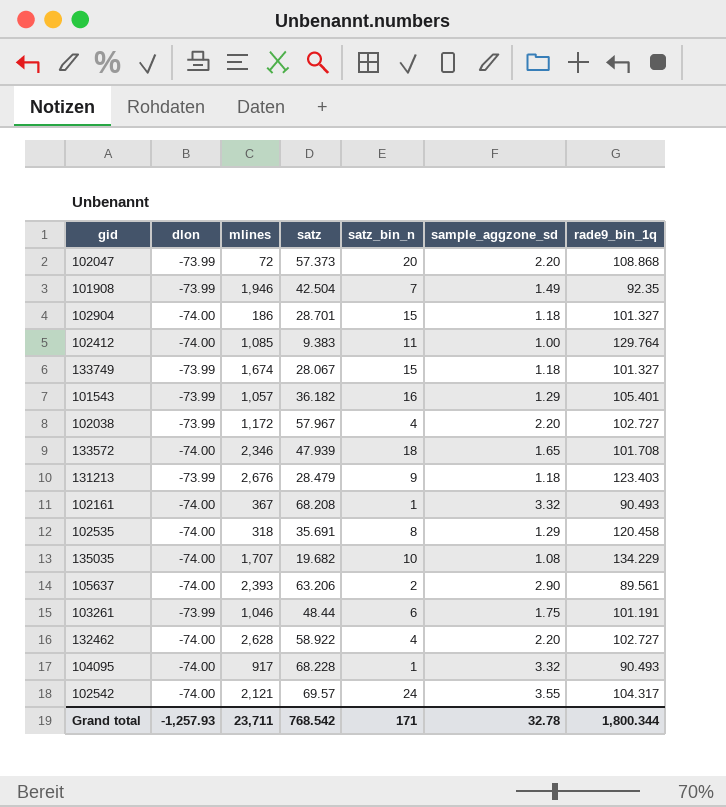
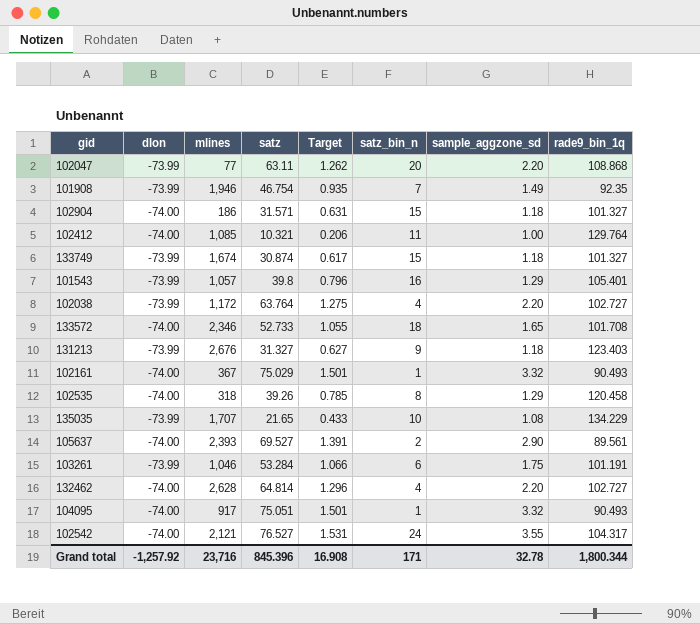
column Target | formula: none -> [satz] * 0.02
102047 | mlines: 72 -> 77
102047 | satz: 57.373 -> 63.11
101908 | satz: 42.504 -> 46.754
102904 | satz: 28.701 -> 31.571
102412 | satz: 9.383 -> 10.321
133749 | satz: 28.067 -> 30.874
101543 | satz: 36.182 -> 39.8
102038 | satz: 57.967 -> 63.764
133572 | satz: 47.939 -> 52.733
131213 | satz: 28.479 -> 31.327
102161 | satz: 68.208 -> 75.029
102535 | satz: 35.691 -> 39.26
135035 | dlon: -74.00 -> -73.99
135035 | satz: 19.682 -> 21.65
105637 | satz: 63.206 -> 69.527
103261 | satz: 48.44 -> 53.284
132462 | satz: 58.922 -> 64.814
104095 | satz: 68.228 -> 75.051
102542 | satz: 69.57 -> 76.527
Grand total | dlon: -1,257.93 -> -1,257.92
Grand total | mlines: 23,711 -> 23,716
Grand total | satz: 768.542 -> 845.396

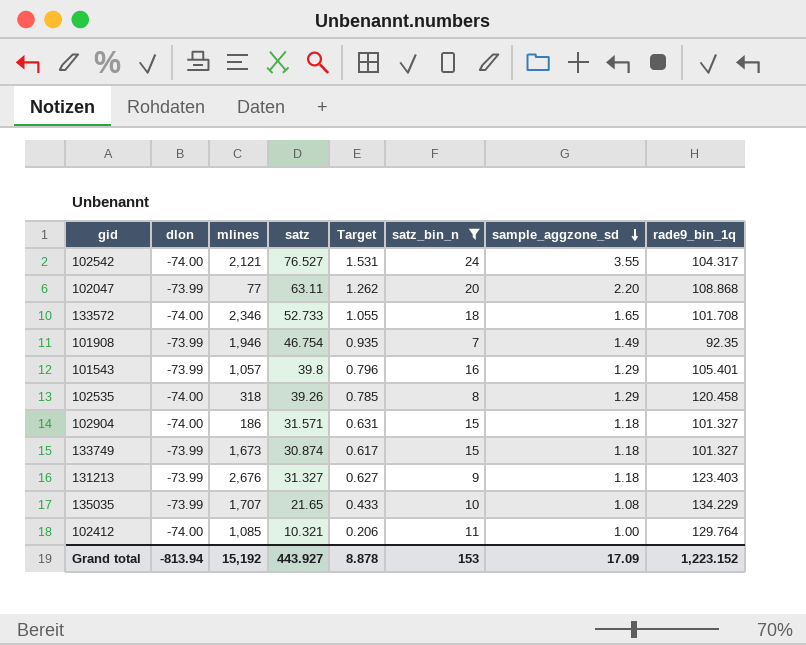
filter: none -> satz_bin_n >= 7
row order: none -> sample_aggzone_sd descending
133749 | mlines: 1,674 -> 1,673
Grand total | dlon: -1,257.92 -> -813.94
Grand total | mlines: 23,716 -> 15,192
Grand total | satz: 845.396 -> 443.927
Grand total | Target: 16.908 -> 8.878
Grand total | satz_bin_n: 171 -> 153
Grand total | sample_aggzone_sd: 32.78 -> 17.09
Grand total | rade9_bin_1q: 1,800.344 -> 1,223.152

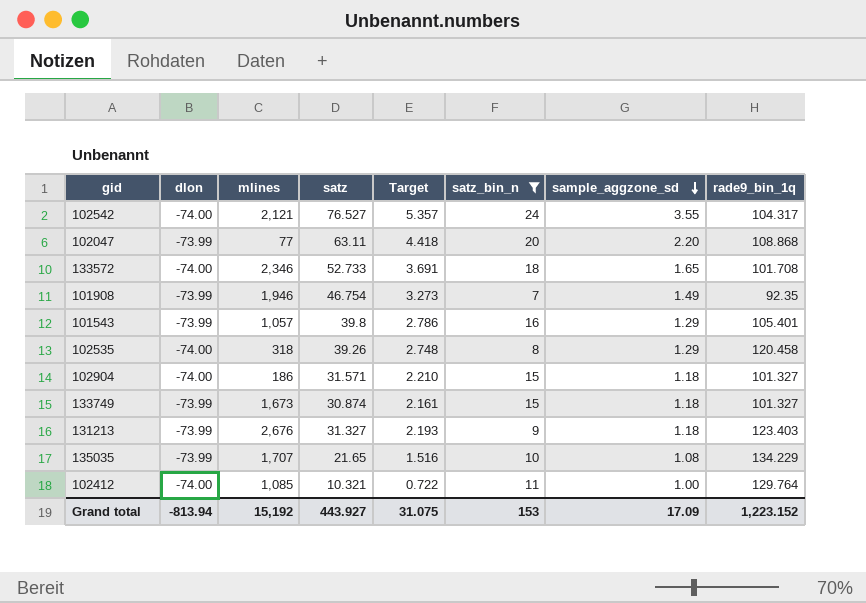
column Target | formula: [satz] * 0.02 -> [satz] * 0.07
Grand total | Target: 8.878 -> 31.075

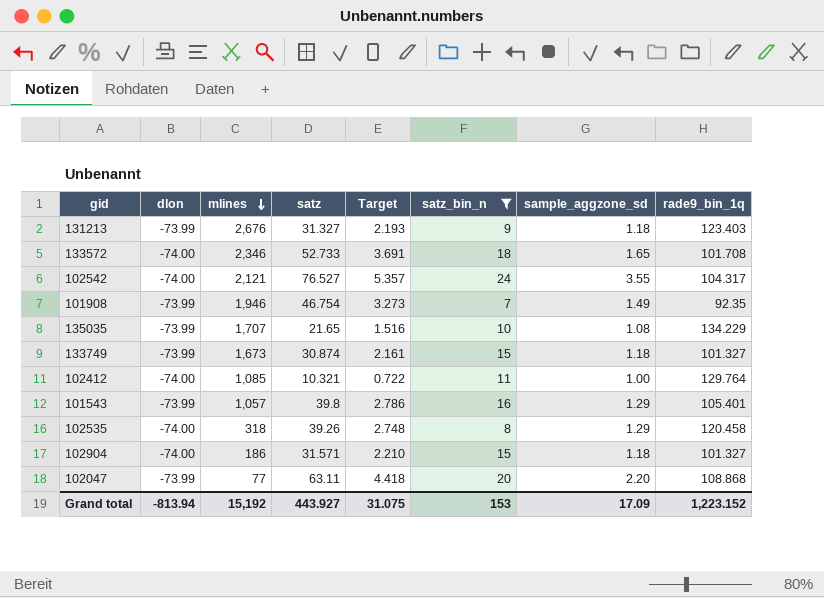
row order: sample_aggzone_sd descending -> mlines descending

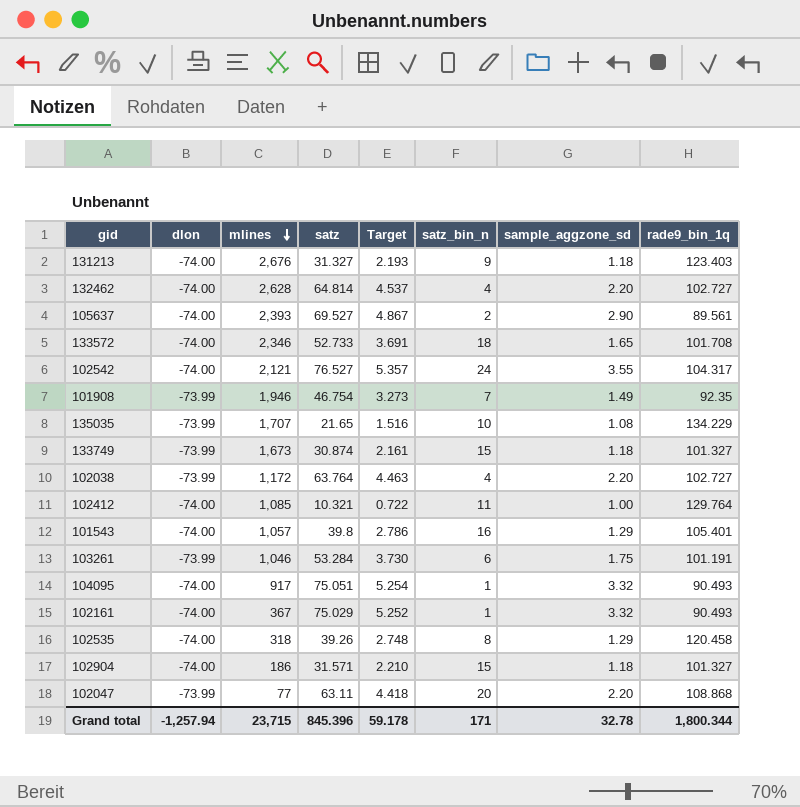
filter: satz_bin_n >= 7 -> none
131213 | dlon: -73.99 -> -74.00
101543 | dlon: -73.99 -> -74.00
Grand total | dlon: -813.94 -> -1,257.94
Grand total | mlines: 15,192 -> 23,715
Grand total | satz: 443.927 -> 845.396
Grand total | Target: 31.075 -> 59.178
Grand total | satz_bin_n: 153 -> 171
Grand total | sample_aggzone_sd: 17.09 -> 32.78
Grand total | rade9_bin_1q: 1,223.152 -> 1,800.344

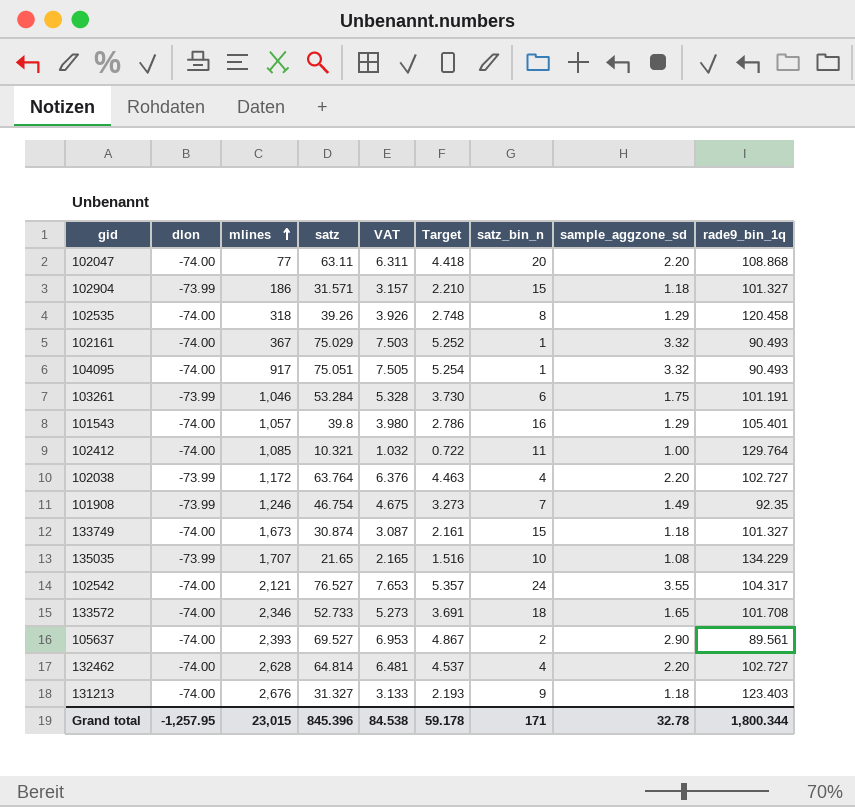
row order: mlines descending -> mlines ascending
column VAT | formula: none -> [satz] * 0.1
102047 | dlon: -73.99 -> -74.00
102904 | dlon: -74.00 -> -73.99
101908 | mlines: 1,946 -> 1,246
133749 | dlon: -73.99 -> -74.00
Grand total | dlon: -1,257.94 -> -1,257.95
Grand total | mlines: 23,715 -> 23,015

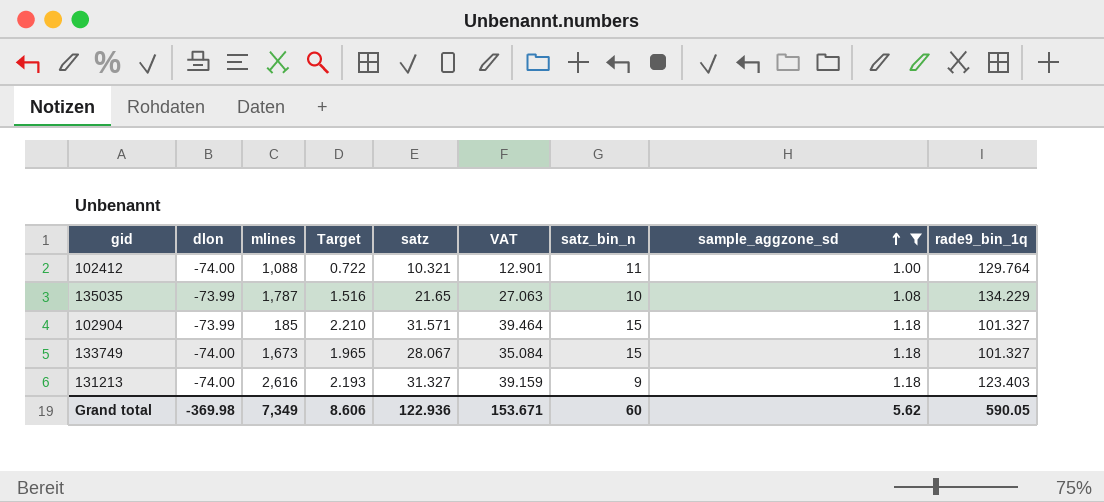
filter: none -> sample_aggzone_sd <= 1.18
row order: mlines ascending -> sample_aggzone_sd ascending
column Target | position: 6 -> 4
column VAT | formula: [satz] * 0.1 -> [satz] * 1.25
102412 | mlines: 1,085 -> 1,088
135035 | mlines: 1,707 -> 1,787
102904 | mlines: 186 -> 185
133749 | Target: 2.161 -> 1.965
133749 | satz: 30.874 -> 28.067
131213 | mlines: 2,676 -> 2,616
Grand total | dlon: -1,257.95 -> -369.98
Grand total | mlines: 23,015 -> 7,349
Grand total | Target: 59.178 -> 8.606
Grand total | satz: 845.396 -> 122.936
Grand total | VAT: 84.538 -> 153.671
Grand total | satz_bin_n: 171 -> 60
Grand total | sample_aggzone_sd: 32.78 -> 5.62
Grand total | rade9_bin_1q: 1,800.344 -> 590.05

